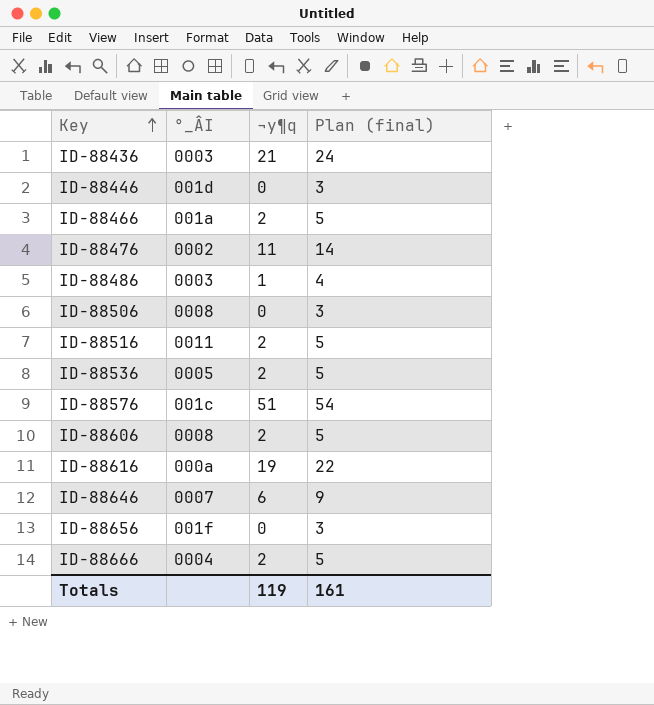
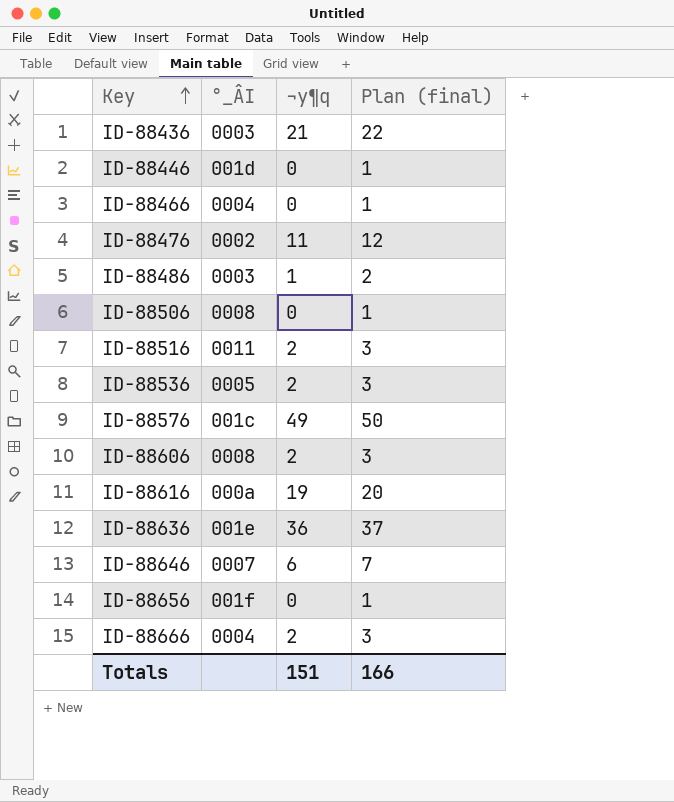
column Plan (final) | formula: [¬y¶q] + 3 -> [¬y¶q] + 1
ID-88466 | °_ÂI: 001a -> 0004
ID-88466 | ¬y¶q: 2 -> 0
ID-88576 | ¬y¶q: 51 -> 49
row ID-88636: none -> 001e | 36 | 37
Totals | ¬y¶q: 119 -> 151
Totals | Plan (final): 161 -> 166

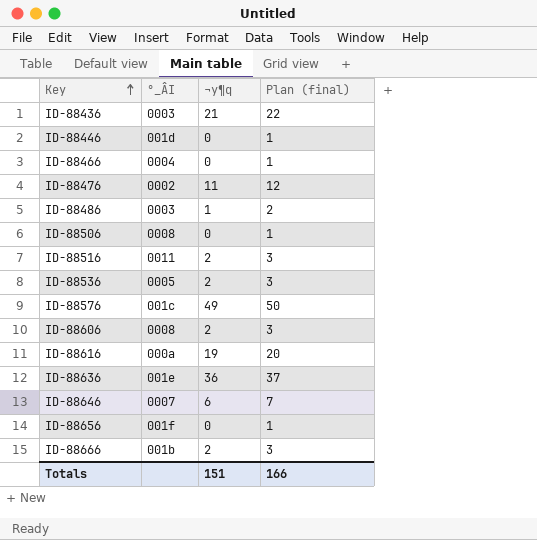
ID-88666 | °_ÂI: 0004 -> 001b

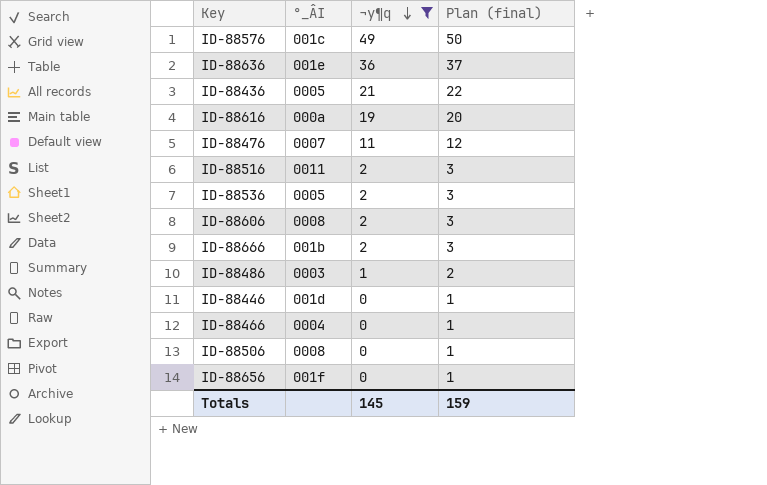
filter: none -> ¬y¶q != 6
row order: Key ascending -> ¬y¶q descending
ID-88436 | °_ÂI: 0003 -> 0005
ID-88476 | °_ÂI: 0002 -> 0007
Totals | ¬y¶q: 151 -> 145
Totals | Plan (final): 166 -> 159

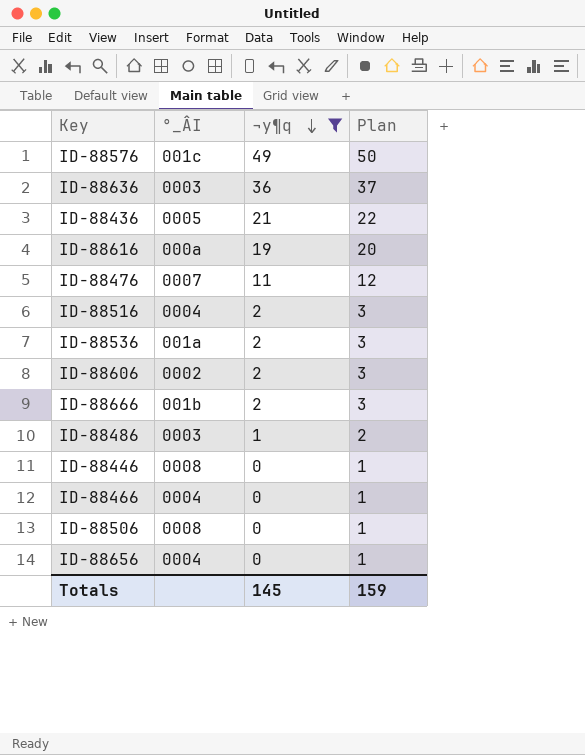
column name: Plan (final) -> Plan
ID-88636 | °_ÂI: 001e -> 0003
ID-88516 | °_ÂI: 0011 -> 0004
ID-88536 | °_ÂI: 0005 -> 001a
ID-88606 | °_ÂI: 0008 -> 0002
ID-88446 | °_ÂI: 001d -> 0008
ID-88656 | °_ÂI: 001f -> 0004

